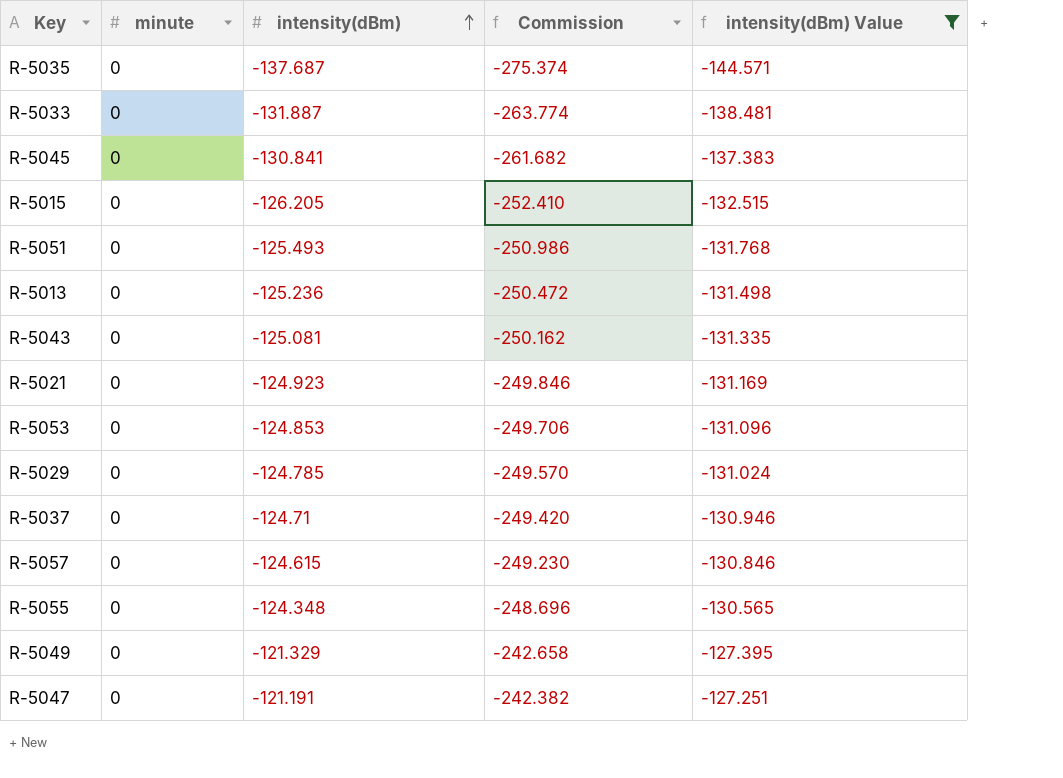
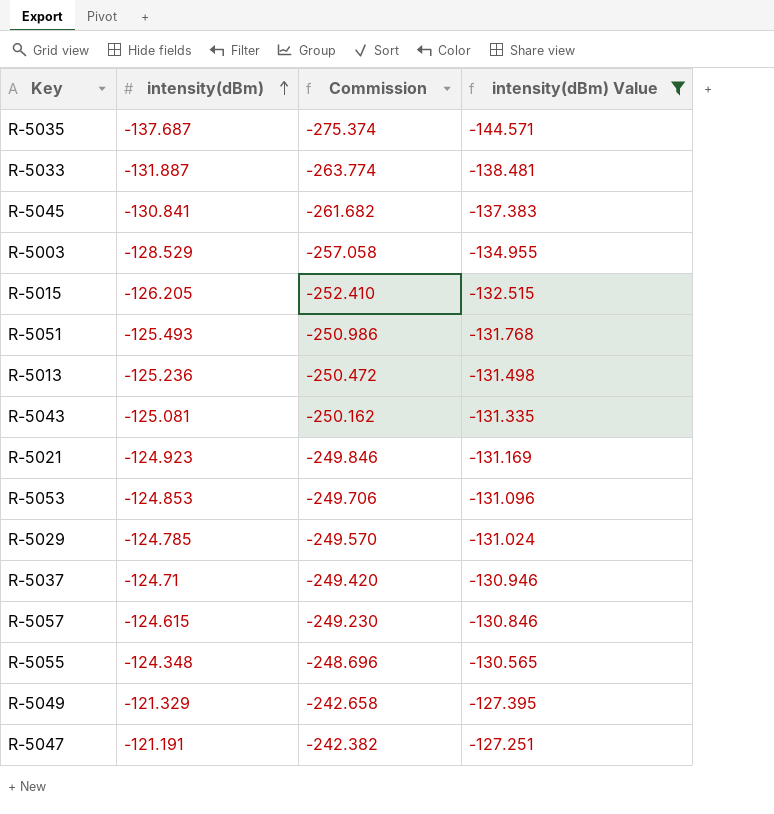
column minute | position: 2 -> none
row R-5003: none -> -128.529 | -257.058 | -134.955

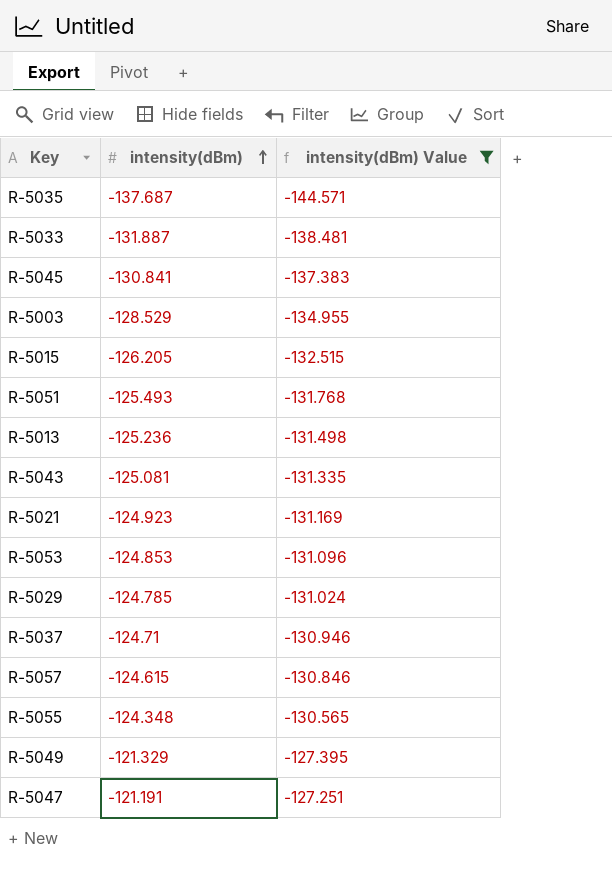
column Commission | formula: [intensity(dBm)] * 2 -> none

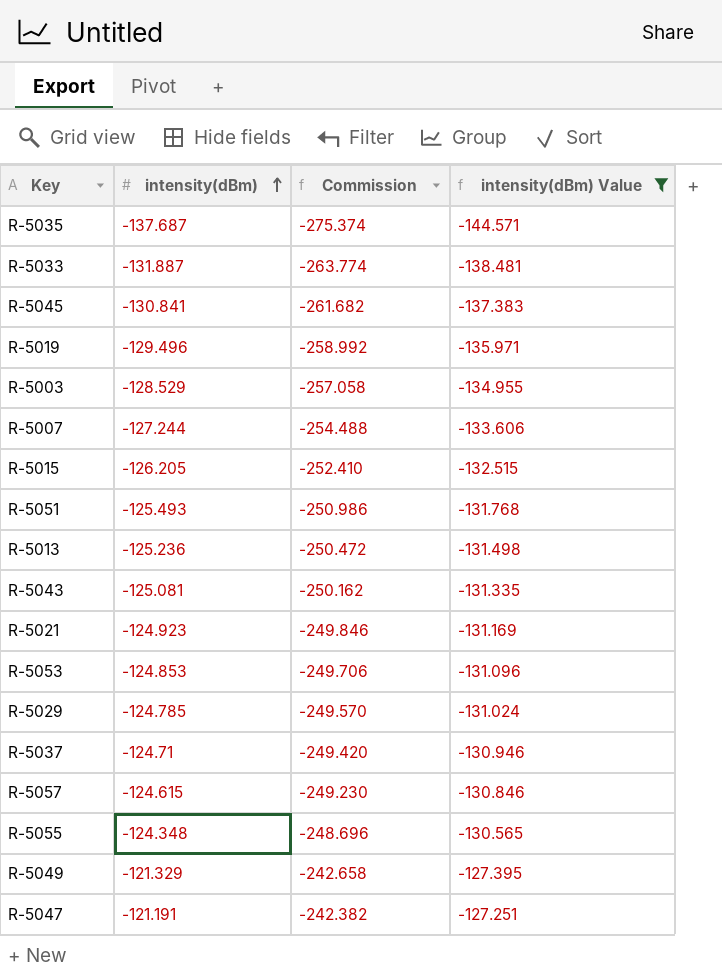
column Commission | formula: none -> [intensity(dBm)] * 2
row R-5019: none -> -129.496 | -258.992 | -135.971
row R-5007: none -> -127.244 | -254.488 | -133.606

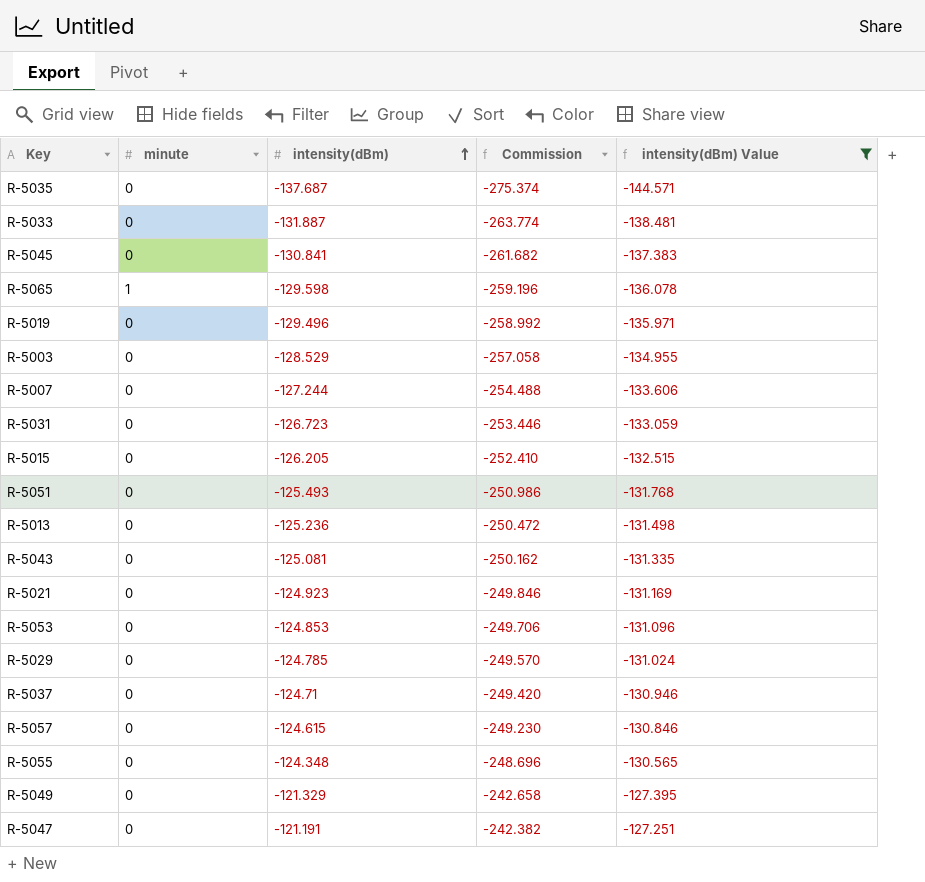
column minute | position: none -> 2
row R-5065: none -> 1 | -129.598 | -259.196 | -136.078
row R-5031: none -> 0 | -126.723 | -253.446 | -133.059

